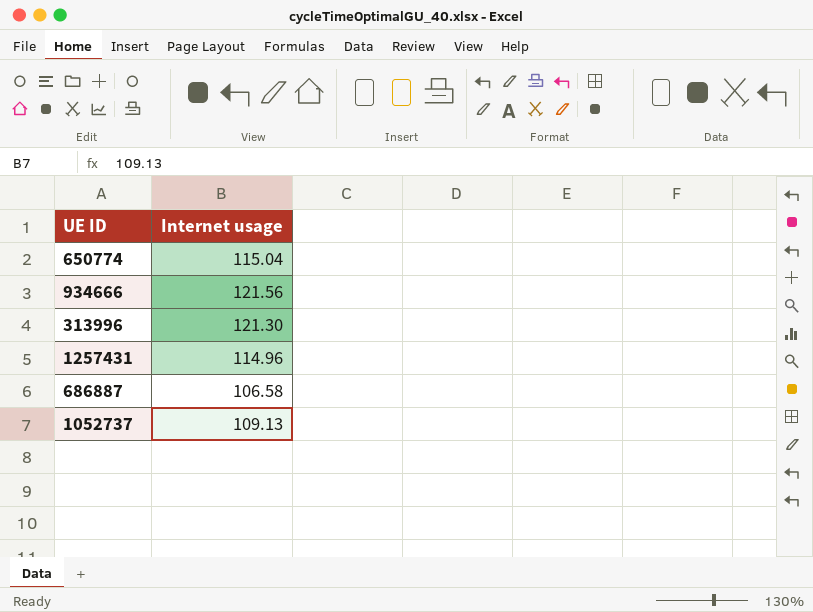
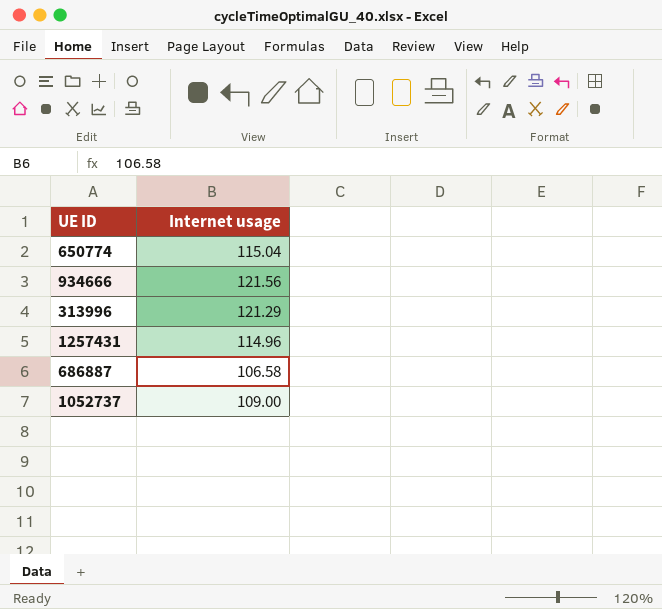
313996 | Internet usage: 121.30 -> 121.29
1052737 | Internet usage: 109.13 -> 109.00

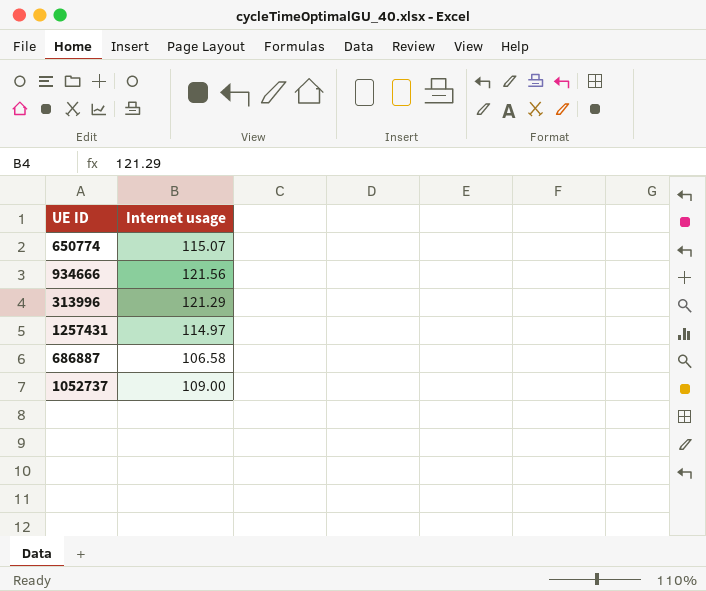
650774 | Internet usage: 115.04 -> 115.07
1257431 | Internet usage: 114.96 -> 114.97

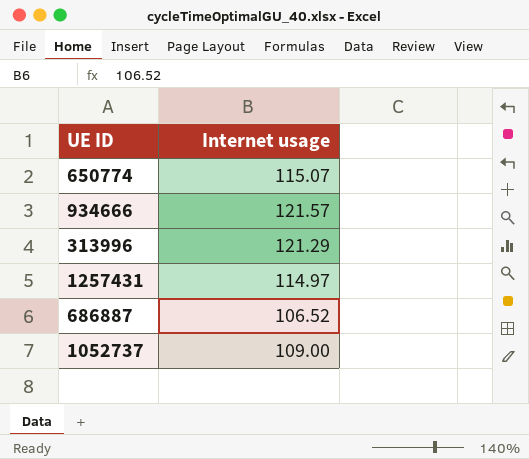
934666 | Internet usage: 121.56 -> 121.57
686887 | Internet usage: 106.58 -> 106.52

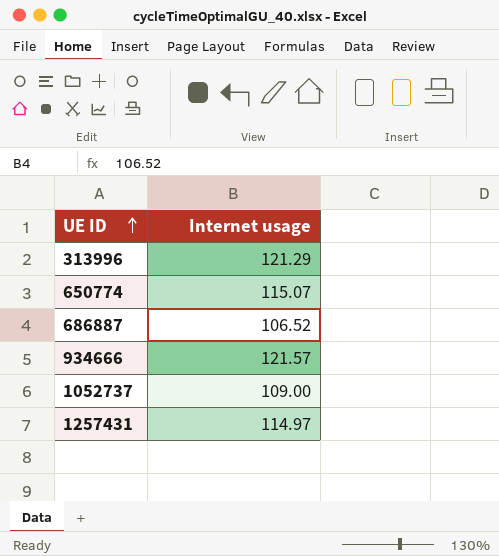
row order: none -> UE ID ascending

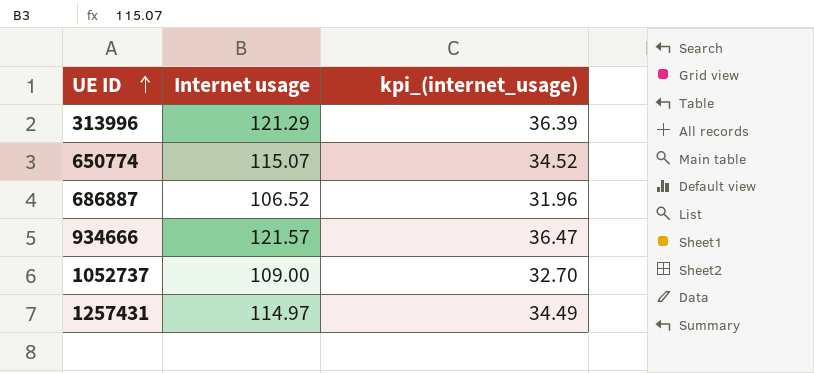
column kpi_(internet_usage) | formula: none -> [Internet usage] * 0.3

